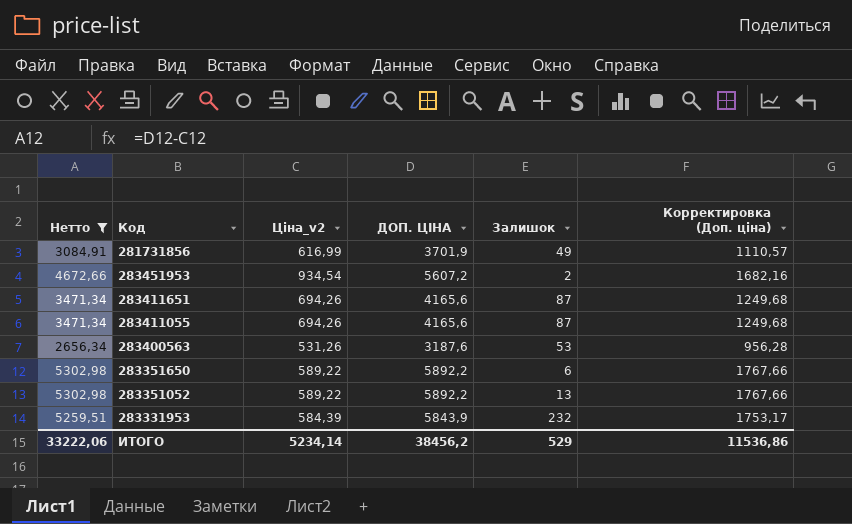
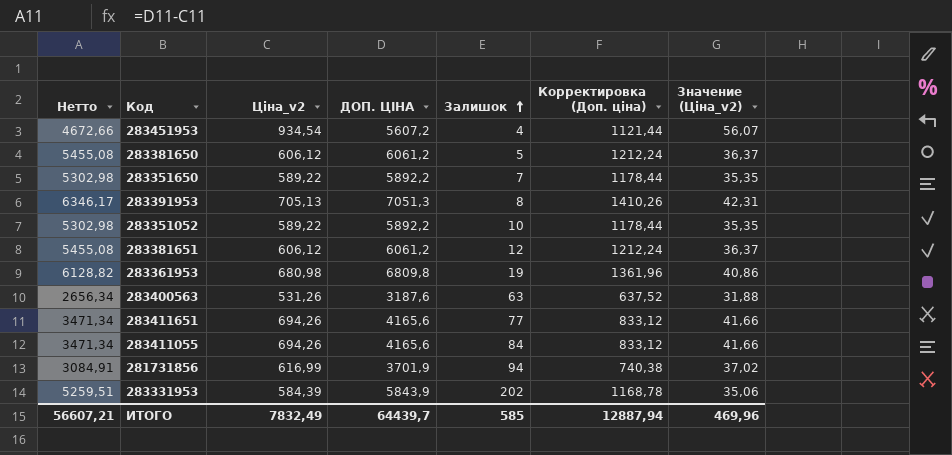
filter: Нетто <= 5302,98 -> none
row order: none -> Залишок ascending
column Корректировка (Доп. ціна) | formula: [ДОП. ЦІНА] * 0,3 -> [ДОП. ЦІНА] * 0,2
column Значение (Ціна_v2) | formula: none -> [Ціна_v2] * 0,06
283451953 | Залишок: 2 -> 4
283351650 | Залишок: 6 -> 7
283351052 | Залишок: 13 -> 10
283400563 | Залишок: 53 -> 63
283411651 | Залишок: 87 -> 77
283411055 | Залишок: 87 -> 84
281731856 | Залишок: 49 -> 94
283331953 | Залишок: 232 -> 202
ИТОГО | Нетто: 33222,06 -> 56607,21
ИТОГО | Ціна_v2: 5234,14 -> 7832,49
ИТОГО | ДОП. ЦІНА: 38456,2 -> 64439,7
ИТОГО | Залишок: 529 -> 585
ИТОГО | Корректировка (Доп. ціна): 11536,86 -> 12887,94

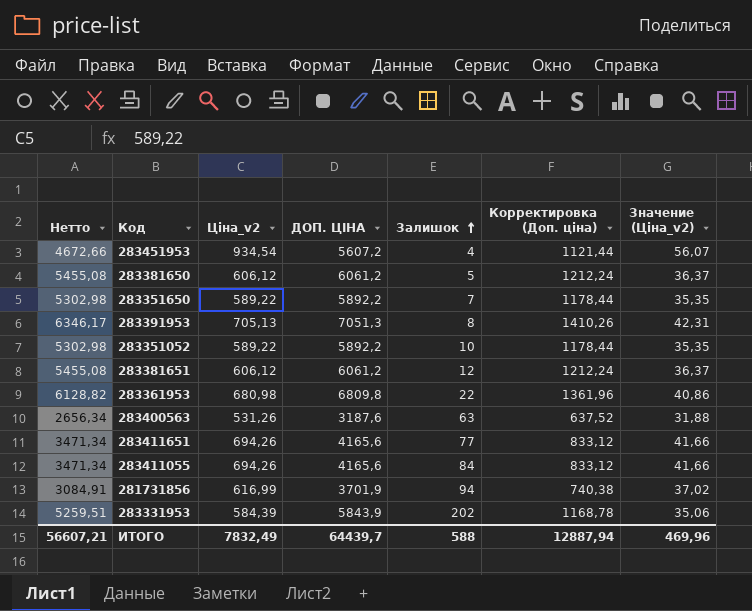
283361953 | Залишок: 19 -> 22
ИТОГО | Залишок: 585 -> 588

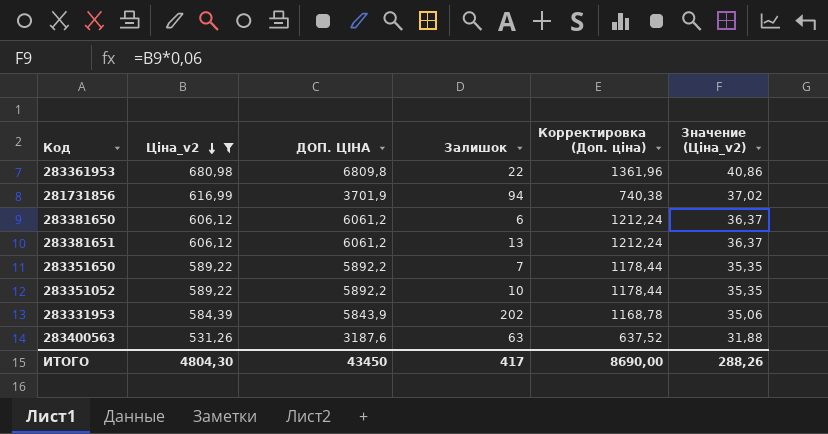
filter: none -> Ціна_v2 <= 680,98
row order: Залишок ascending -> Ціна_v2 descending
column Нетто | formula: [ДОП. ЦІНА] - [Ціна_v2] -> none
283381650 | Залишок: 5 -> 6
283381651 | Залишок: 12 -> 13
ИТОГО | Ціна_v2: 7832,49 -> 4804,30
ИТОГО | ДОП. ЦІНА: 64439,7 -> 43450
ИТОГО | Залишок: 588 -> 417
ИТОГО | Корректировка (Доп. ціна): 12887,94 -> 8690,00
ИТОГО | Значение (Ціна_v2): 469,96 -> 288,26

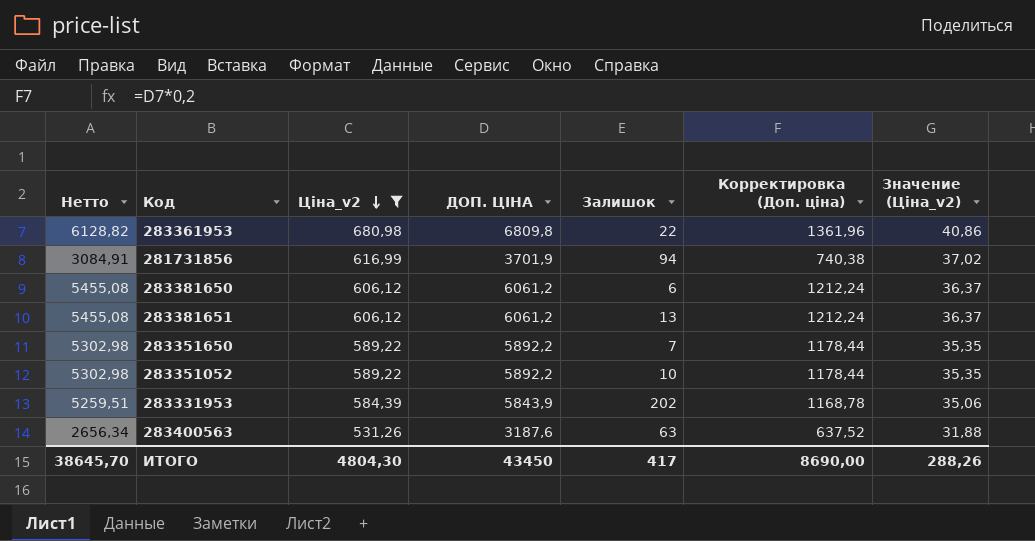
column Нетто | formula: none -> [ДОП. ЦІНА] - [Ціна_v2]

